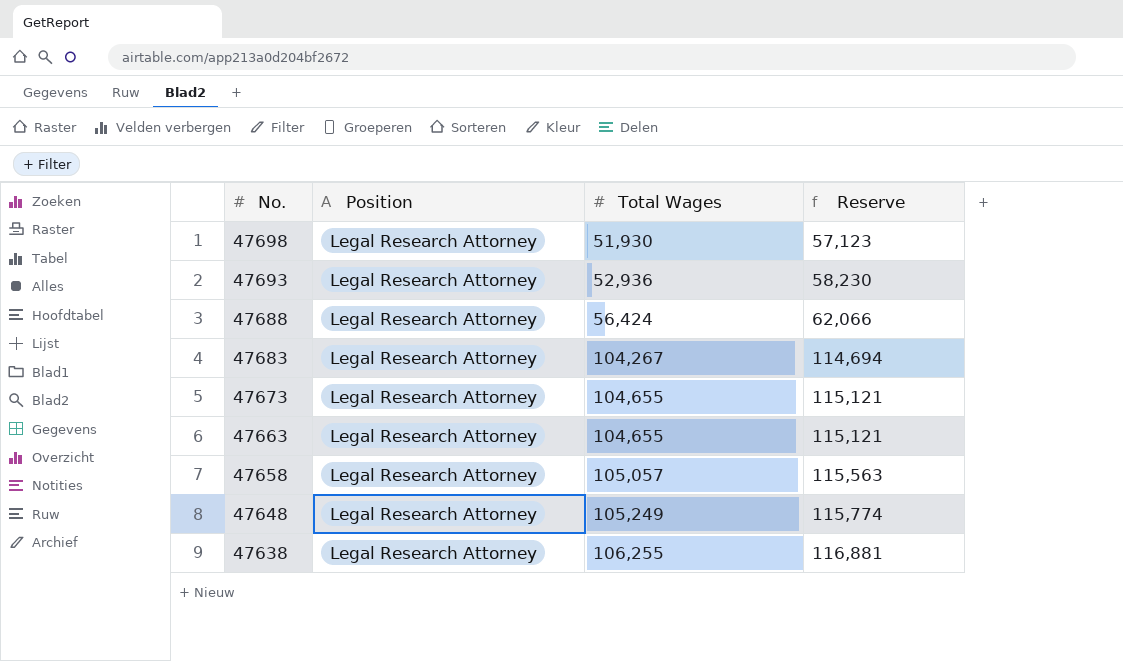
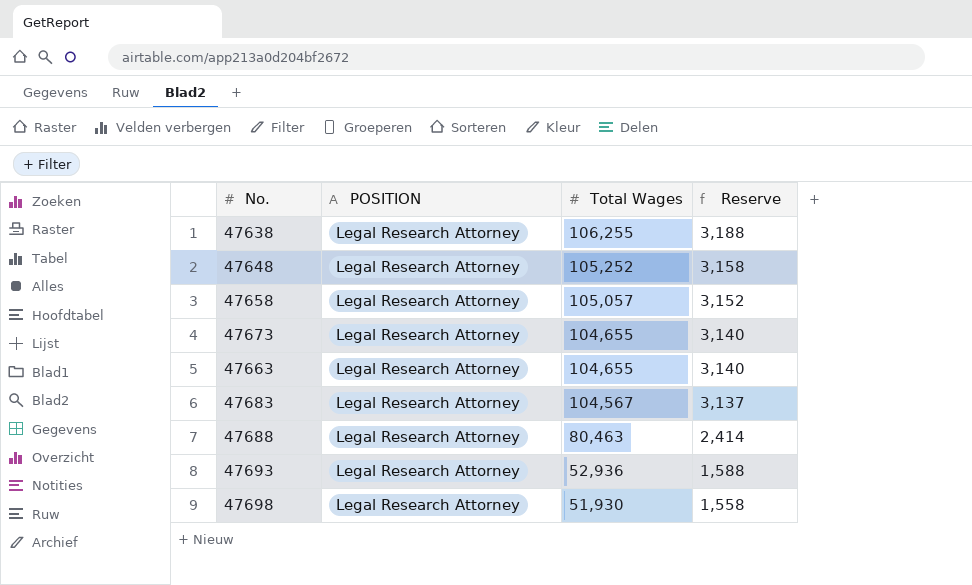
row order: No. descending -> Total Wages descending
column name: Position -> POSITION
column Reserve | formula: [Total Wages] * 1.1 -> [Total Wages] * 0.03
47648 | Total Wages: 105,249 -> 105,252
47683 | Total Wages: 104,267 -> 104,567
47688 | Total Wages: 56,424 -> 80,463

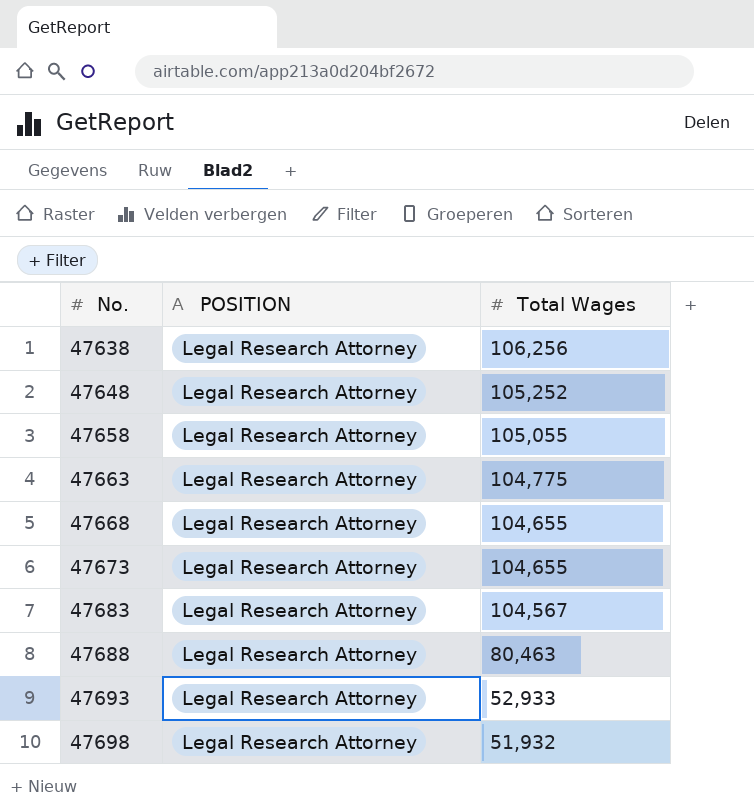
row order: Total Wages descending -> No. ascending
column Reserve | formula: [Total Wages] * 0.03 -> none
47638 | Total Wages: 106,255 -> 106,256
47658 | Total Wages: 105,057 -> 105,055
47663 | Total Wages: 104,655 -> 104,775
row 47668: none -> Legal Research Attorney | 104,655
47693 | Total Wages: 52,936 -> 52,933
47698 | Total Wages: 51,930 -> 51,932

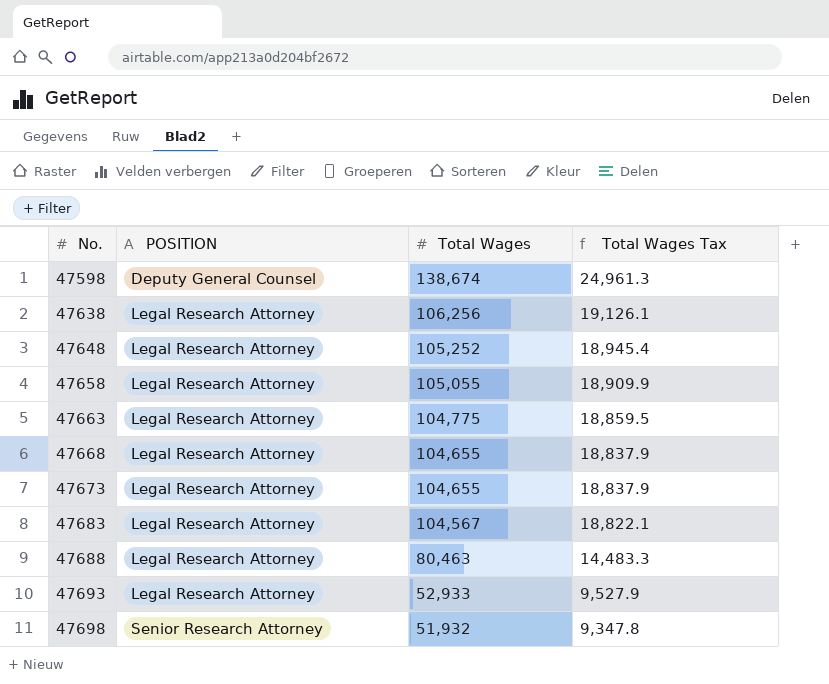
column Total Wages Tax | formula: none -> [Total Wages] * 0.18
row 47598: none -> Deputy General Counsel | 138,674 | 24,961.3
47698 | POSITION: Legal Research Attorney -> Senior Research Attorney

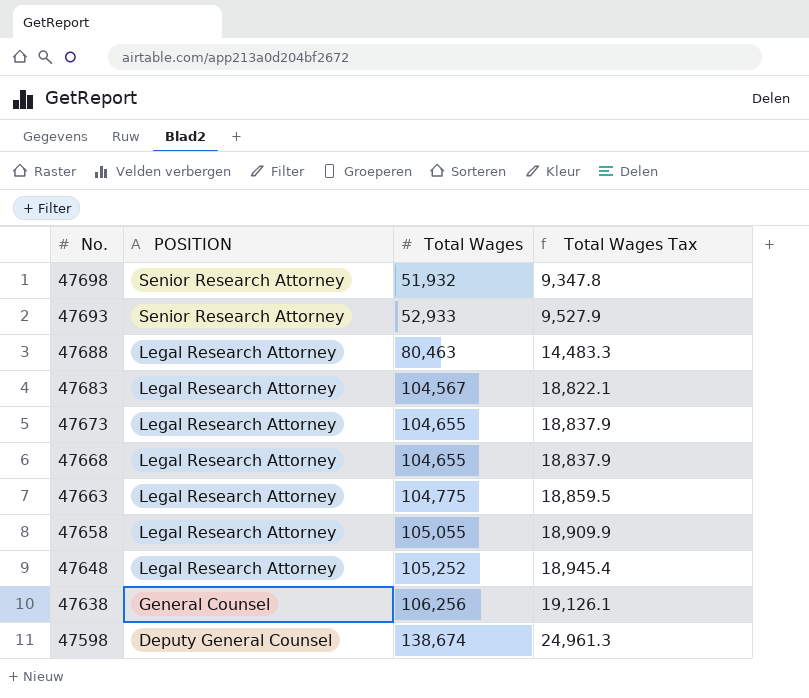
row order: No. ascending -> No. descending
47693 | POSITION: Legal Research Attorney -> Senior Research Attorney
47638 | POSITION: Legal Research Attorney -> General Counsel

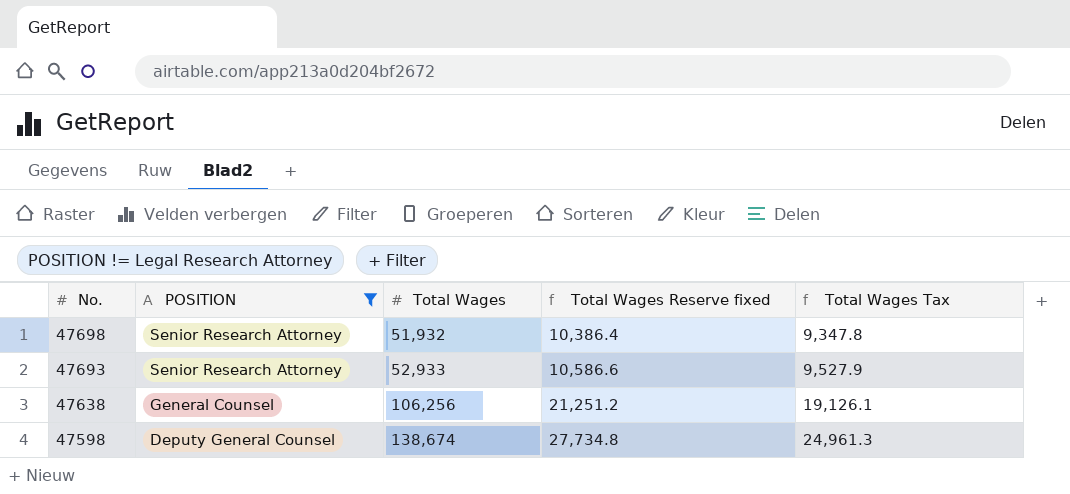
filter: none -> POSITION != Legal Research Attorney
column Total Wages Reserve fixed | formula: none -> [Total Wages] * 0.2

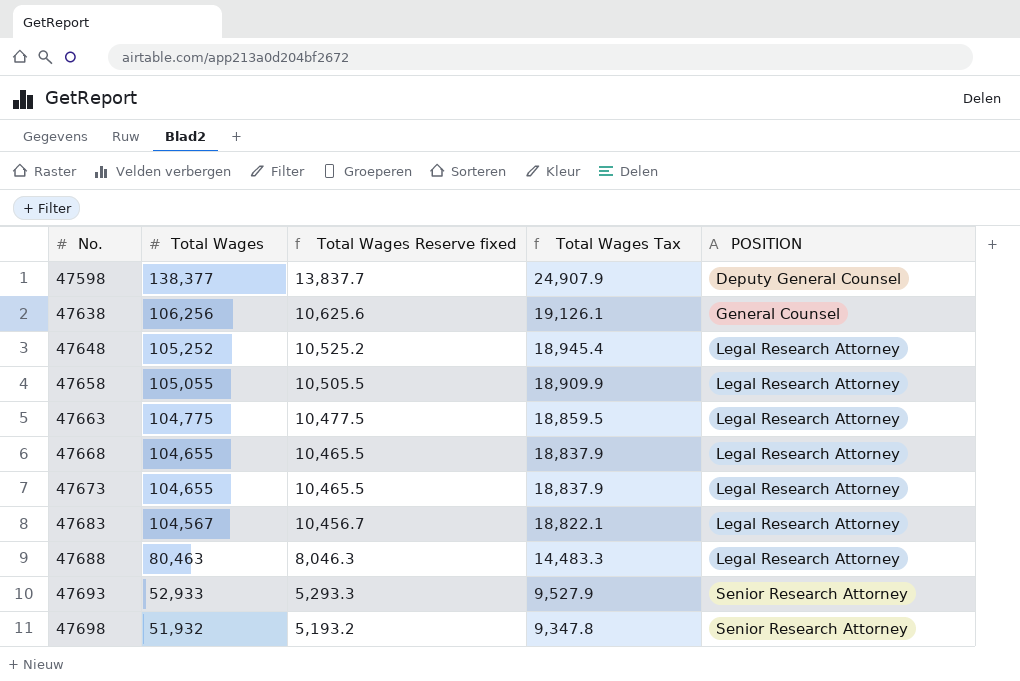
filter: POSITION != Legal Research Attorney -> none
row order: No. descending -> No. ascending
column Total Wages Reserve fixed | formula: [Total Wages] * 0.2 -> [Total Wages] * 0.1
column POSITION | position: 2 -> 5
47598 | Total Wages: 138,674 -> 138,377
47598 | Total Wages Tax: 24,961.3 -> 24,907.9

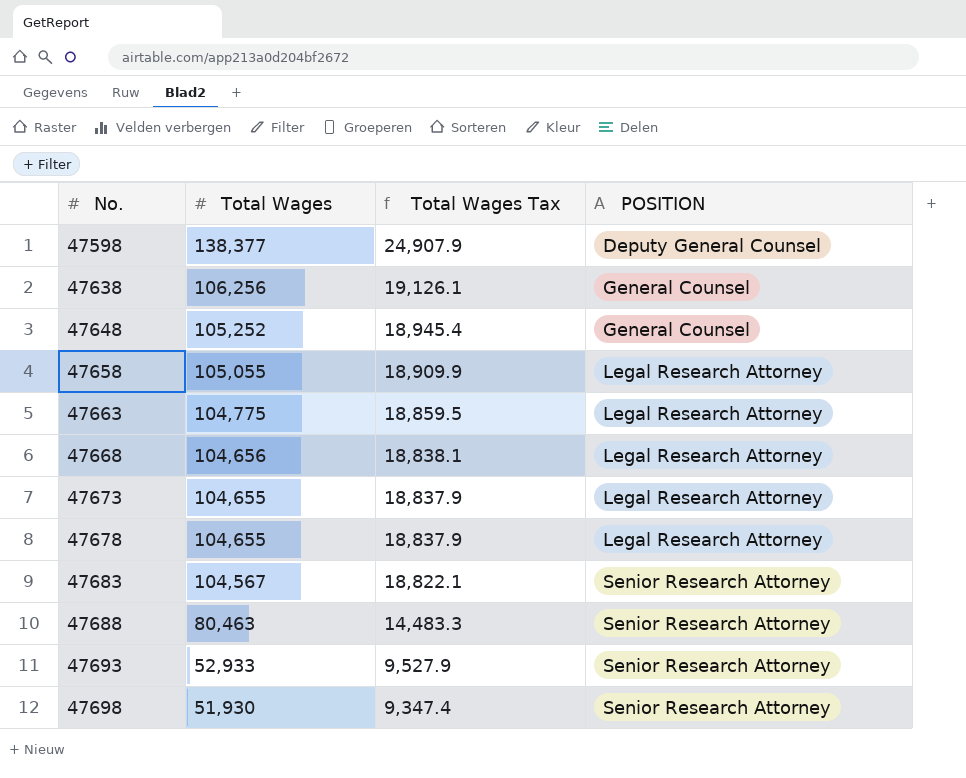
column Total Wages Reserve fixed | formula: [Total Wages] * 0.1 -> none
47648 | POSITION: Legal Research Attorney -> General Counsel
47668 | Total Wages: 104,655 -> 104,656
47668 | Total Wages Tax: 18,837.9 -> 18,838.1
row 47678: none -> 104,655 | 18,837.9 | Legal Research Attorney
47683 | POSITION: Legal Research Attorney -> Senior Research Attorney
47688 | POSITION: Legal Research Attorney -> Senior Research Attorney
47698 | Total Wages: 51,932 -> 51,930
47698 | Total Wages Tax: 9,347.8 -> 9,347.4

